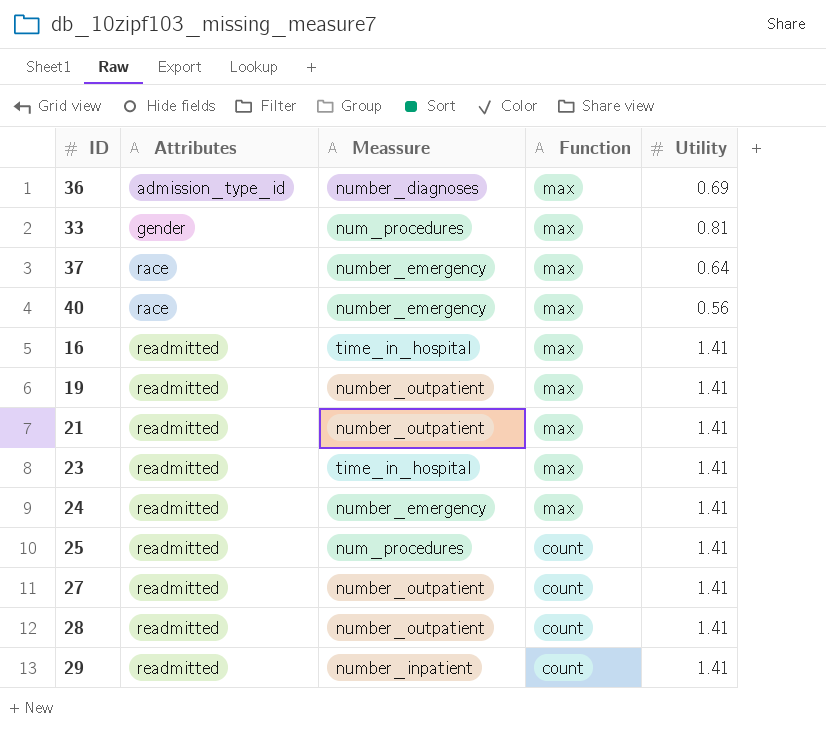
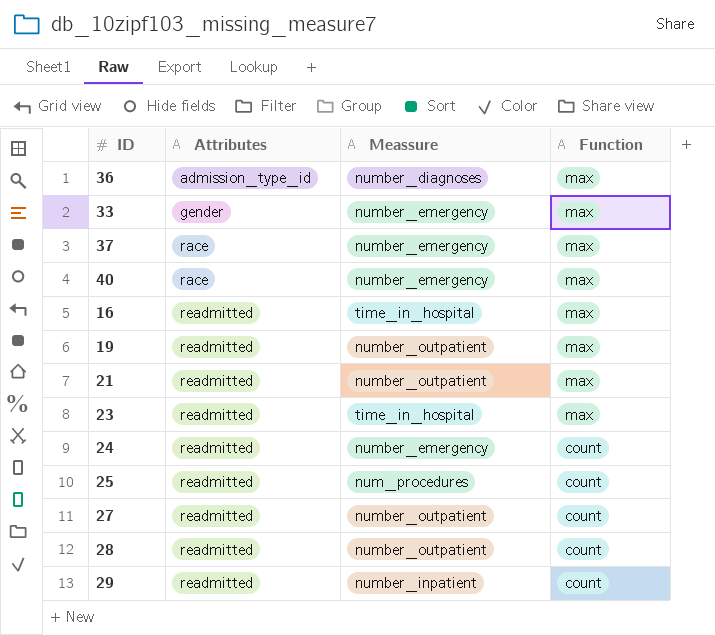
column Utility | position: 5 -> none
33 | Meassure: num_procedures -> number_emergency
24 | Function: max -> count

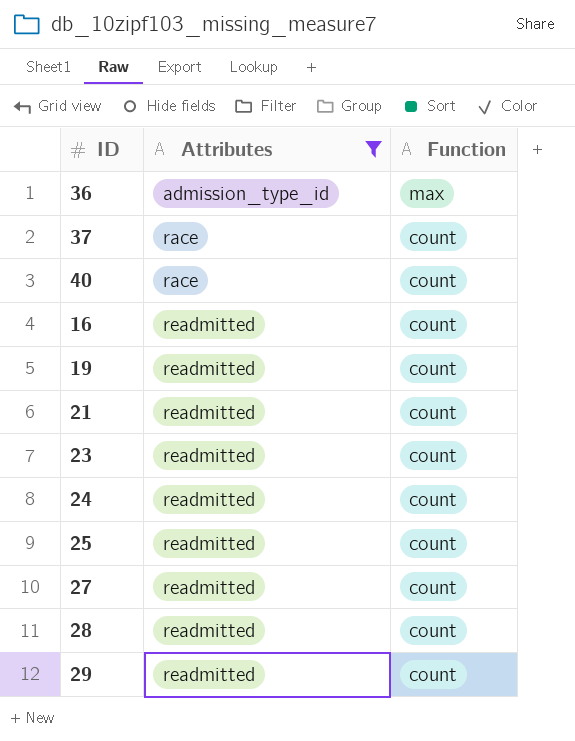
filter: none -> Attributes != gender
column Meassure | position: 3 -> none
37 | Function: max -> count
40 | Function: max -> count
16 | Function: max -> count
19 | Function: max -> count
21 | Function: max -> count
23 | Function: max -> count

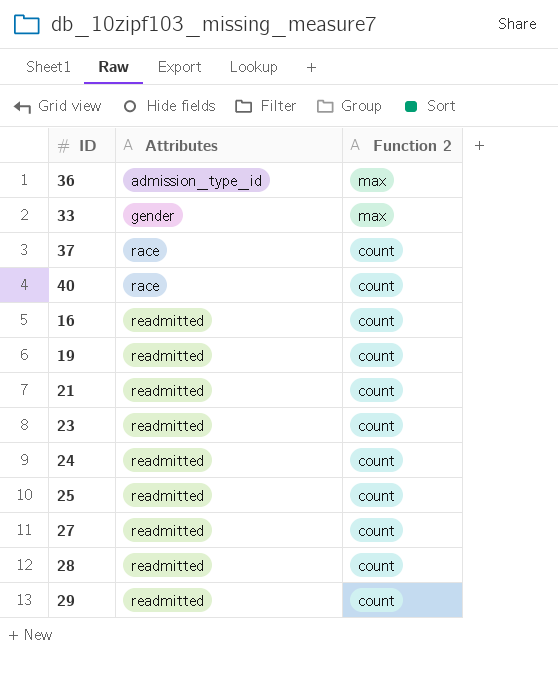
filter: Attributes != gender -> none
column name: Function -> Function 2

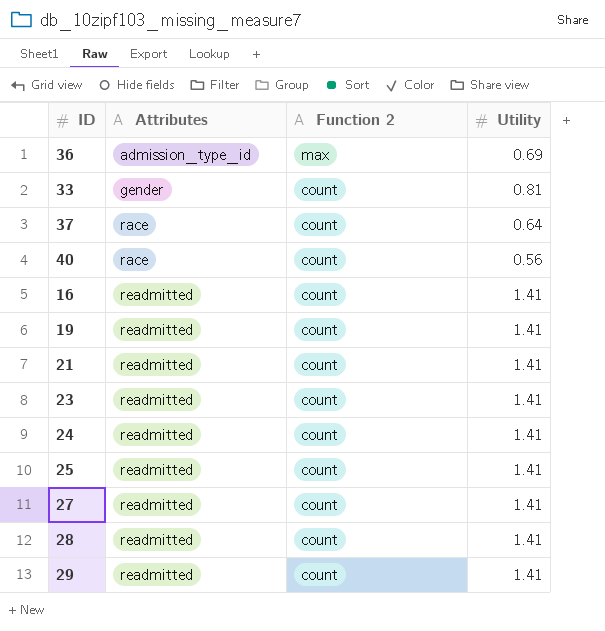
column Utility | position: none -> 4
33 | Function 2: max -> count

